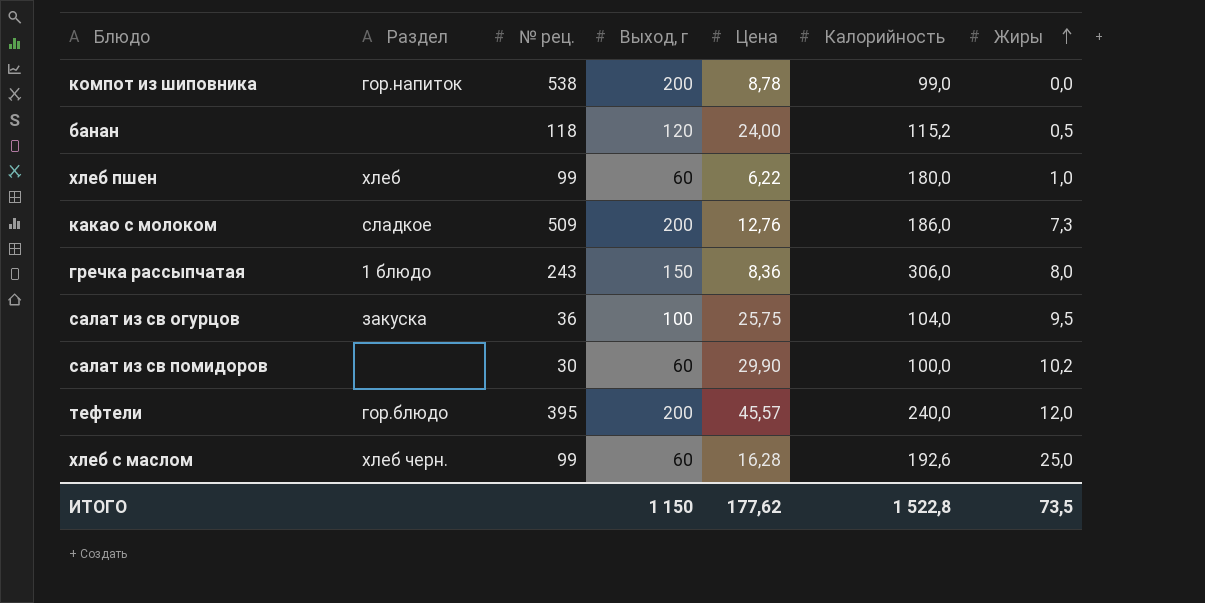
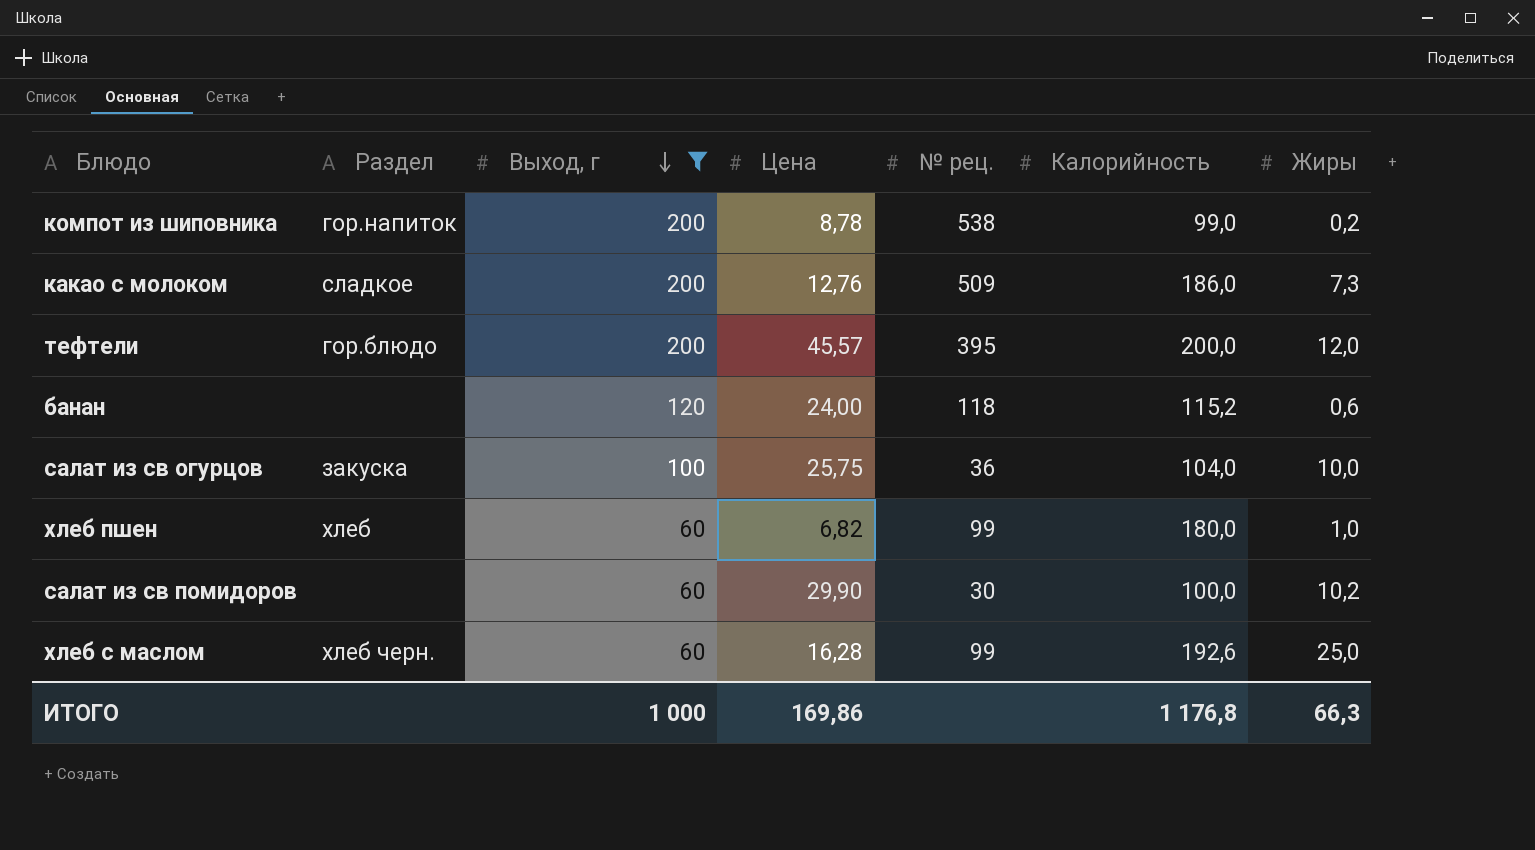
filter: none -> Выход, г != 150
row order: Жиры ascending -> Выход, г descending
column № рец. | position: 3 -> 5
компот из шиповника | Жиры: 0,0 -> 0,2
тефтели | Калорийность: 240,0 -> 200,0
банан | Жиры: 0,5 -> 0,6
салат из св огурцов | Жиры: 9,5 -> 10,0
хлеб пшен | Цена: 6,22 -> 6,82
ИТОГО | Выход, г: 1 150 -> 1 000
ИТОГО | Цена: 177,62 -> 169,86
ИТОГО | Калорийность: 1 522,8 -> 1 176,8
ИТОГО | Жиры: 73,5 -> 66,3

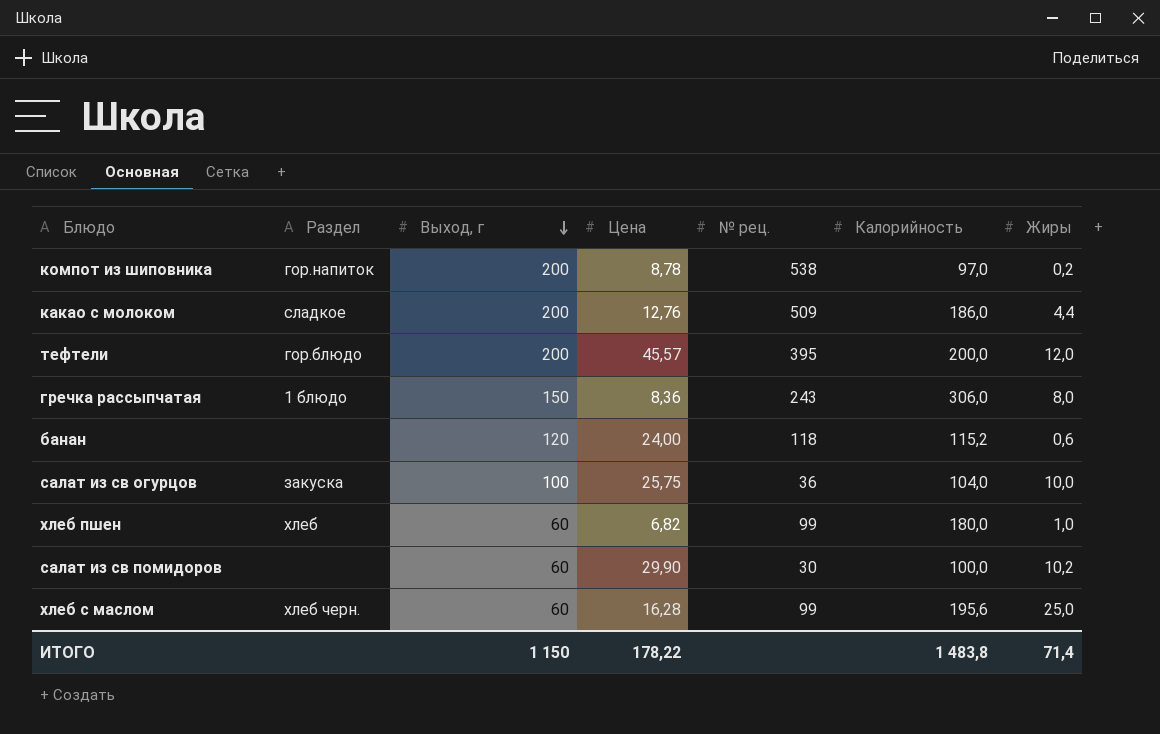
filter: Выход, г != 150 -> none
компот из шиповника | Калорийность: 99,0 -> 97,0
какао с молоком | Жиры: 7,3 -> 4,4
хлеб с маслом | Калорийность: 192,6 -> 195,6
ИТОГО | Выход, г: 1 000 -> 1 150
ИТОГО | Цена: 169,86 -> 178,22
ИТОГО | Калорийность: 1 176,8 -> 1 483,8
ИТОГО | Жиры: 66,3 -> 71,4

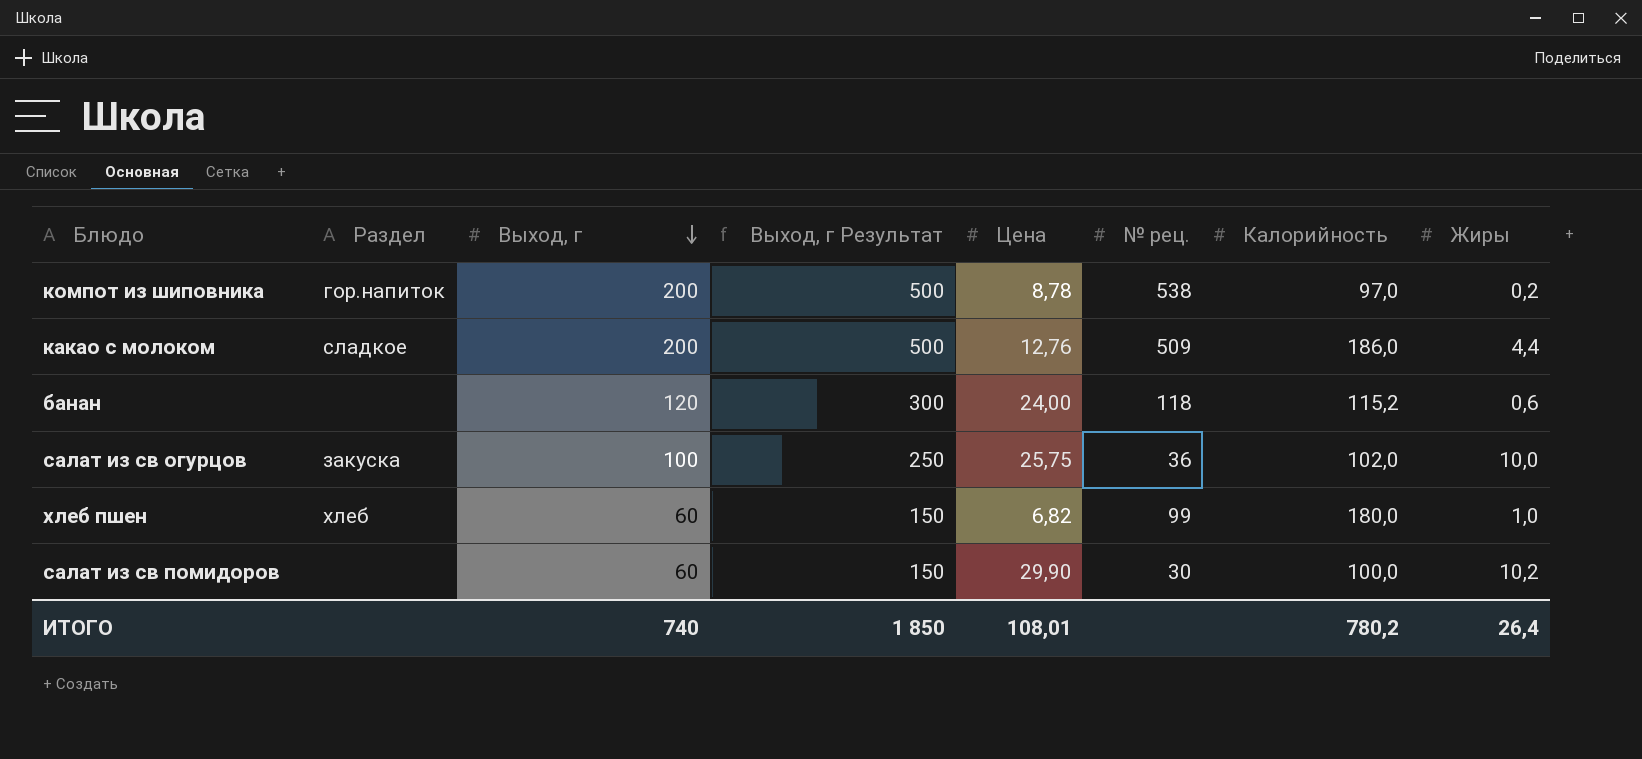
column Выход, г Результат | formula: none -> [Выход, г] * 2,5
row тефтели: гор.блюдо | 200 | 45,57 | 395 | 200,0 | 12,0 -> none
row гречка рассыпчатая: 1 блюдо | 150 | 8,36 | 243 | 306,0 | 8,0 -> none
row хлеб с маслом: хлеб черн. | 60 | 16,28 | 99 | 195,6 | 25,0 -> none
салат из св огурцов | Калорийность: 104,0 -> 102,0
ИТОГО | Выход, г: 1 150 -> 740
ИТОГО | Цена: 178,22 -> 108,01
ИТОГО | Калорийность: 1 483,8 -> 780,2
ИТОГО | Жиры: 71,4 -> 26,4

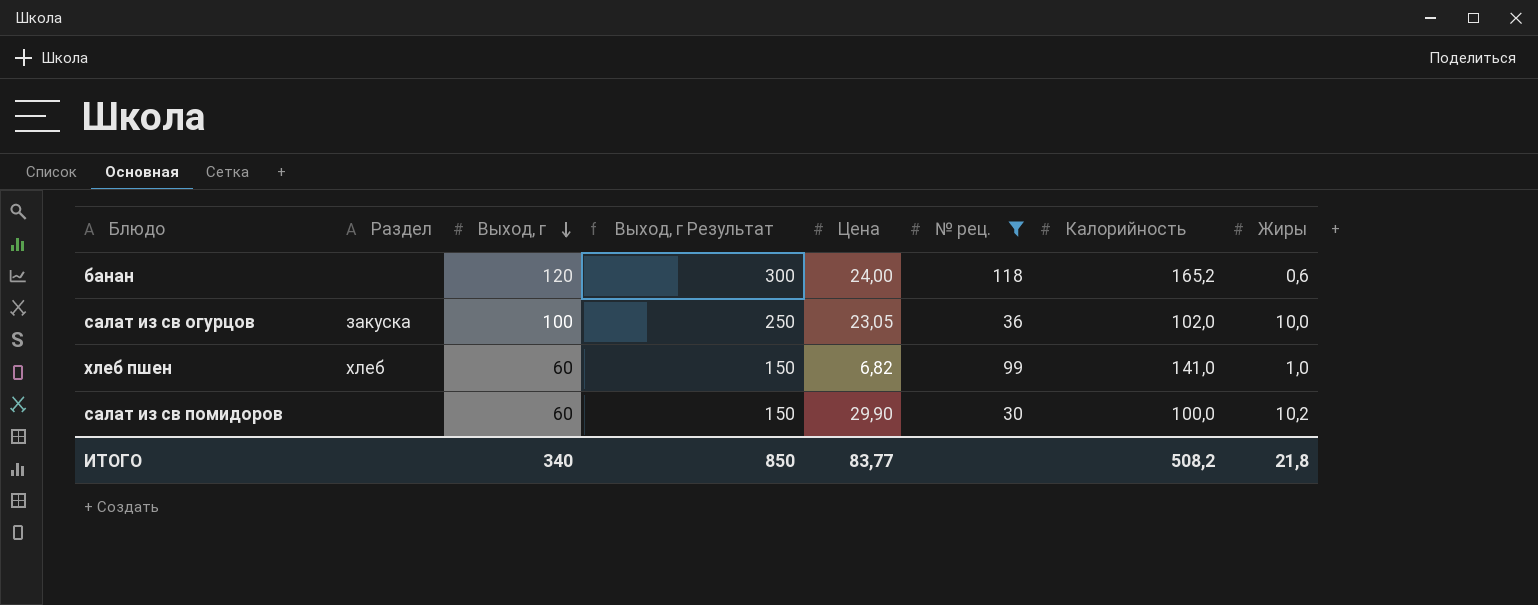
filter: none -> № рец. <= 118
банан | Калорийность: 115,2 -> 165,2
салат из св огурцов | Цена: 25,75 -> 23,05
хлеб пшен | Калорийность: 180,0 -> 141,0
ИТОГО | Выход, г: 740 -> 340
ИТОГО | Выход, г Результат: 1 850 -> 850
ИТОГО | Цена: 108,01 -> 83,77
ИТОГО | Калорийность: 780,2 -> 508,2
ИТОГО | Жиры: 26,4 -> 21,8

